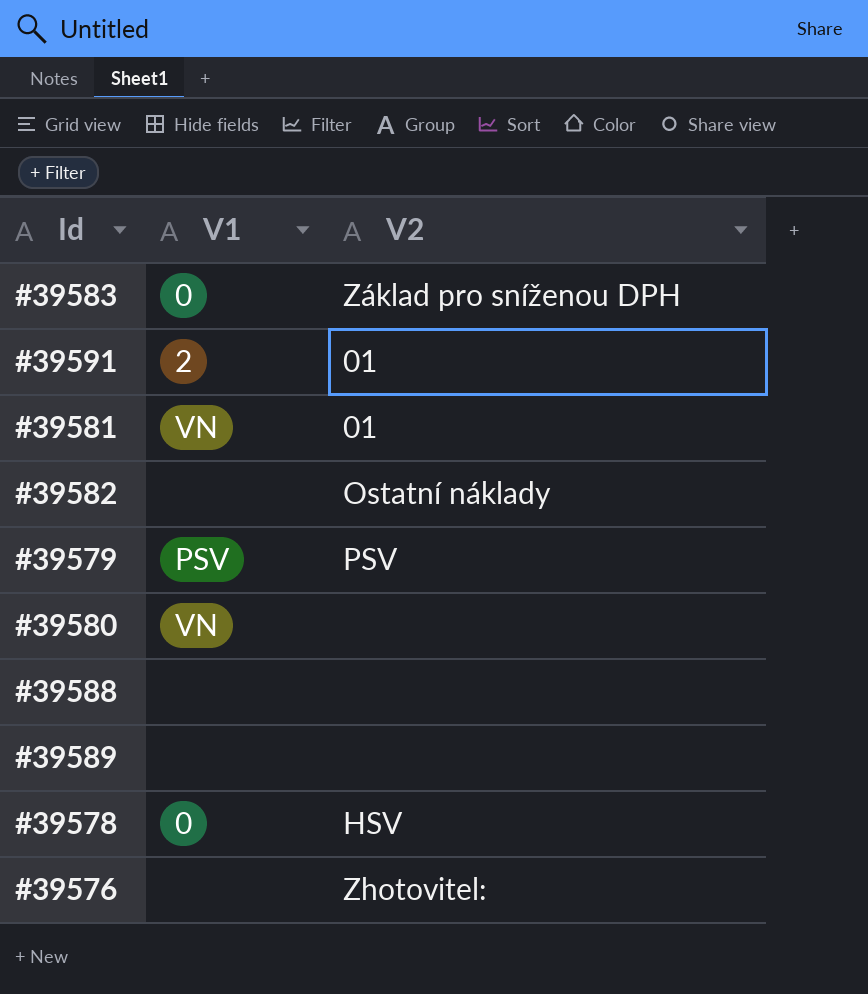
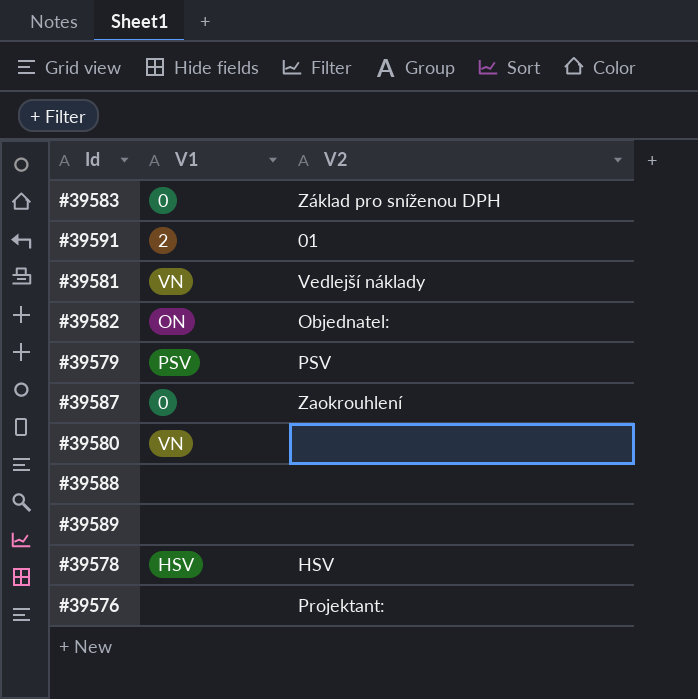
#39581 | V2: 01 -> Vedlejší náklady
#39582 | V1: none -> ON
#39582 | V2: Ostatní náklady -> Objednatel:
row #39587: none -> 0 | Zaokrouhlení
#39578 | V1: 0 -> HSV
#39576 | V2: Zhotovitel: -> Projektant:

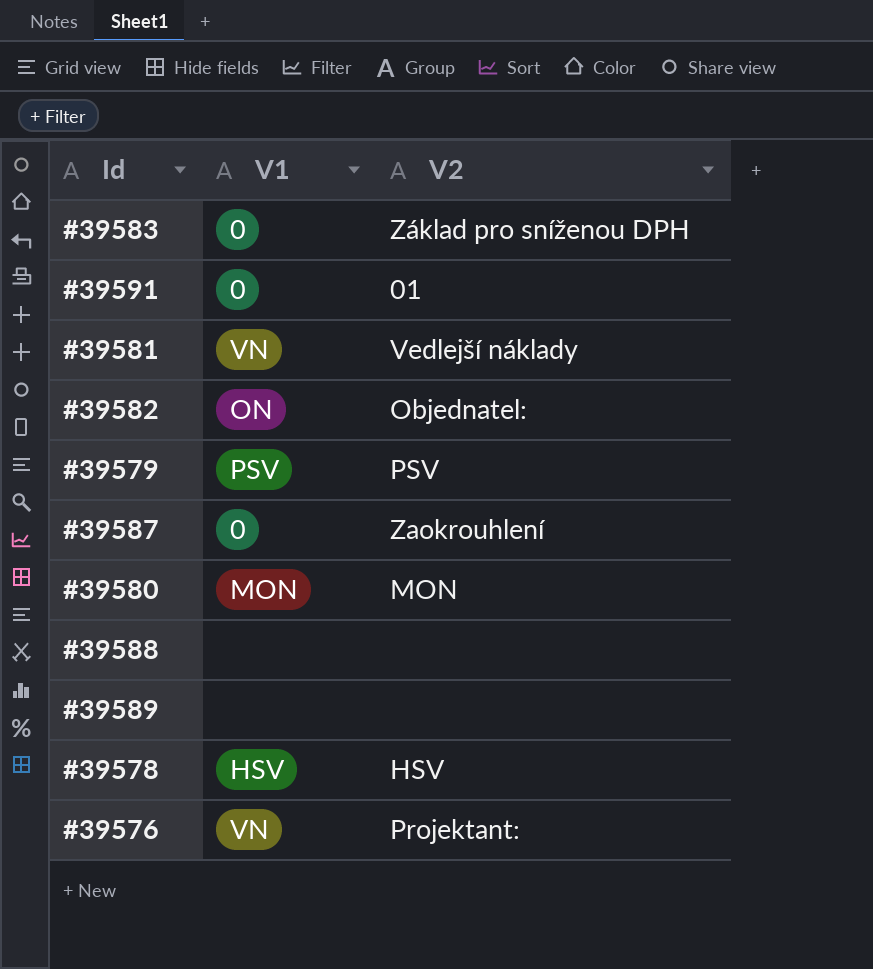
#39591 | V1: 2 -> 0
#39580 | V1: VN -> MON
#39580 | V2: none -> MON
#39576 | V1: none -> VN

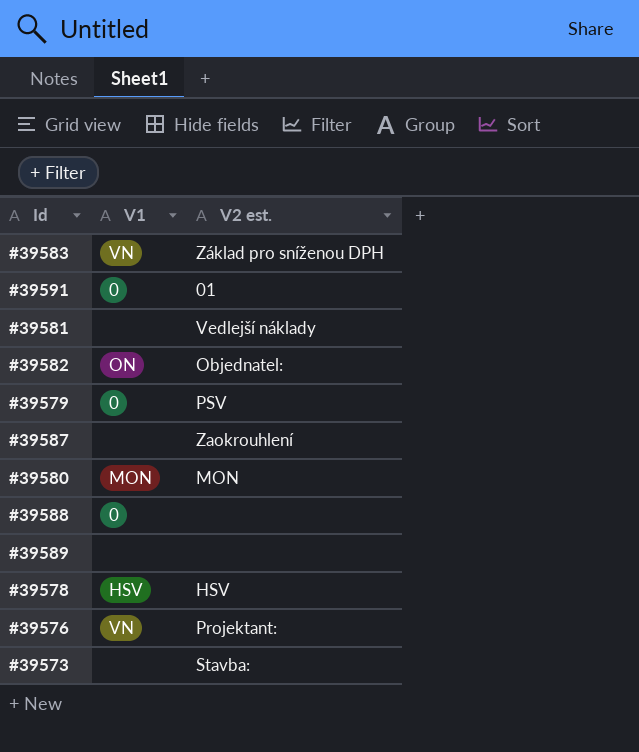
column name: V2 -> V2 est.
#39583 | V1: 0 -> VN
#39581 | V1: VN -> none
#39579 | V1: PSV -> 0
#39587 | V1: 0 -> none
#39588 | V1: none -> 0
row #39573: none -> none | Stavba:

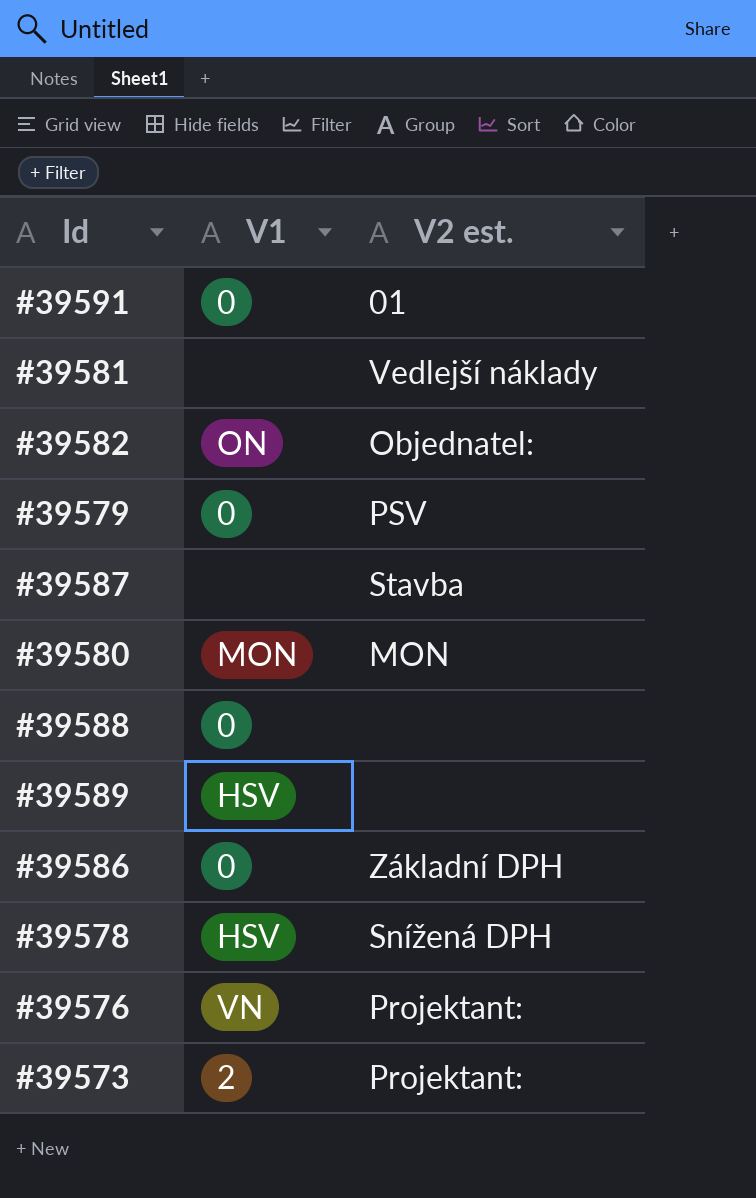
row #39583: VN | Základ pro sníženou DPH -> none
#39587 | V2 est.: Zaokrouhlení -> Stavba
#39589 | V1: none -> HSV
row #39586: none -> 0 | Základní DPH
#39578 | V2 est.: HSV -> Snížená DPH
#39573 | V1: none -> 2
#39573 | V2 est.: Stavba: -> Projektant:

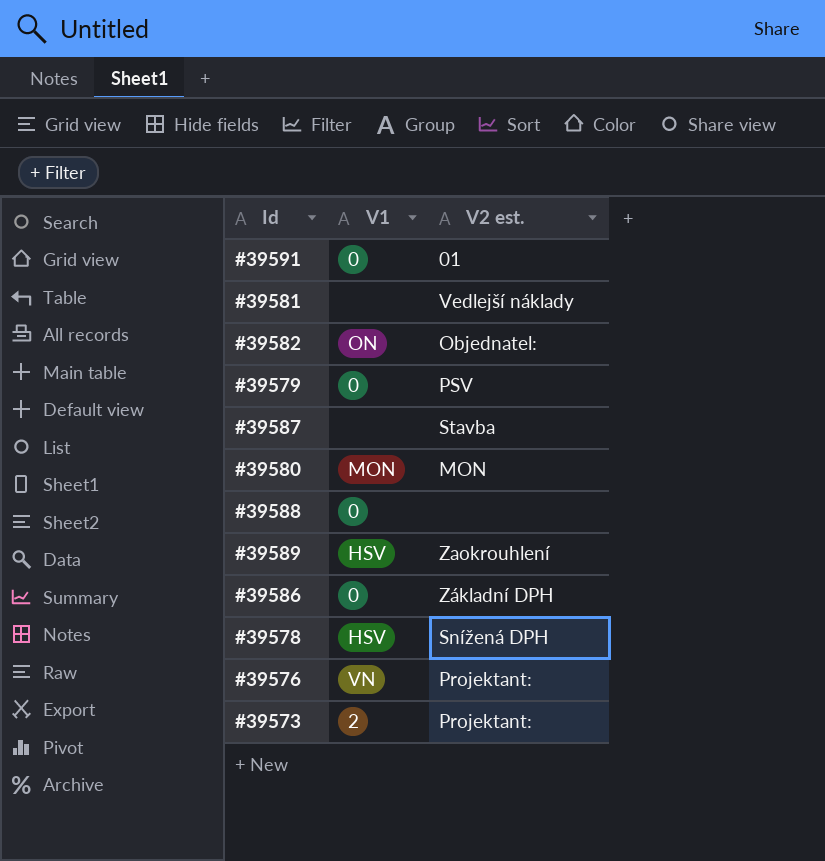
#39589 | V2 est.: none -> Zaokrouhlení

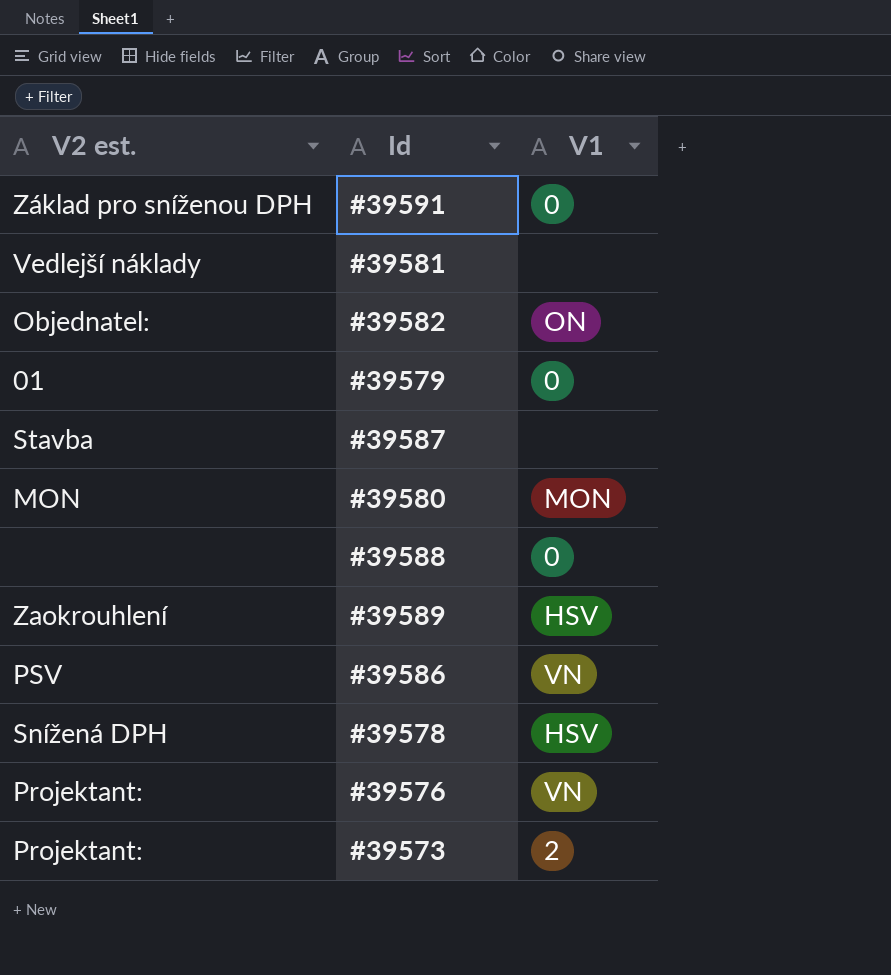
column V2 est. | position: 3 -> 1
#39591 | V2 est.: 01 -> Základ pro sníženou DPH
#39579 | V2 est.: PSV -> 01
#39586 | V2 est.: Základní DPH -> PSV
#39586 | V1: 0 -> VN

